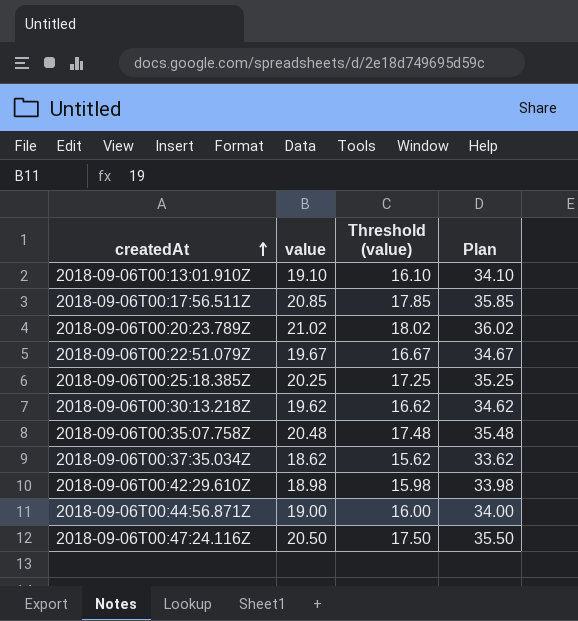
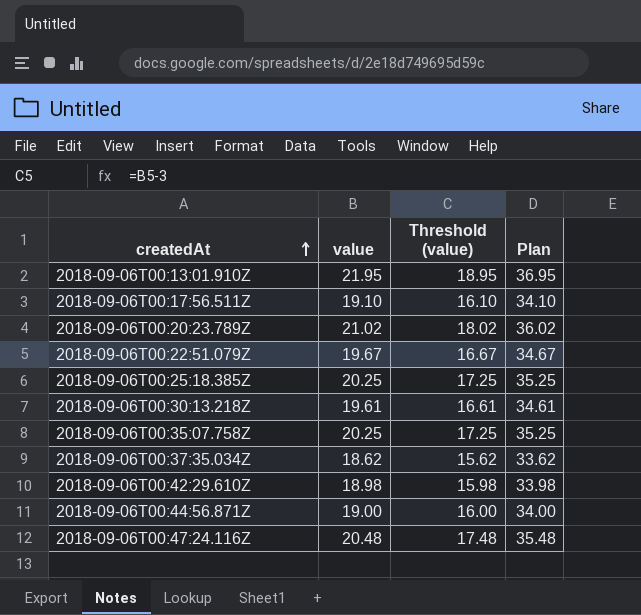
2018-09-06T00:13:01.910Z | value: 19.10 -> 21.95
2018-09-06T00:13:01.910Z | Threshold (value): 16.10 -> 18.95
2018-09-06T00:13:01.910Z | Plan: 34.10 -> 36.95
2018-09-06T00:17:56.511Z | value: 20.85 -> 19.10
2018-09-06T00:17:56.511Z | Threshold (value): 17.85 -> 16.10
2018-09-06T00:17:56.511Z | Plan: 35.85 -> 34.10
2018-09-06T00:30:13.218Z | value: 19.62 -> 19.61
2018-09-06T00:30:13.218Z | Threshold (value): 16.62 -> 16.61
2018-09-06T00:30:13.218Z | Plan: 34.62 -> 34.61
2018-09-06T00:35:07.758Z | value: 20.48 -> 20.25
2018-09-06T00:35:07.758Z | Threshold (value): 17.48 -> 17.25
2018-09-06T00:35:07.758Z | Plan: 35.48 -> 35.25
2018-09-06T00:47:24.116Z | value: 20.50 -> 20.48
2018-09-06T00:47:24.116Z | Threshold (value): 17.50 -> 17.48
2018-09-06T00:47:24.116Z | Plan: 35.50 -> 35.48

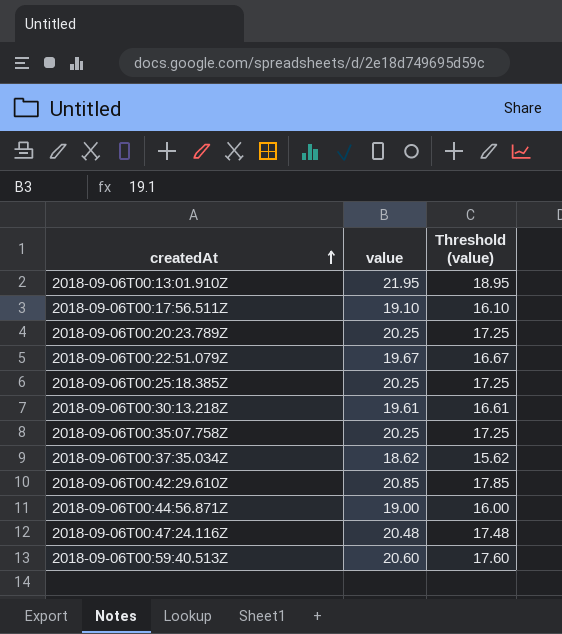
column Plan | formula: [value] + 15 -> none
2018-09-06T00:20:23.789Z | value: 21.02 -> 20.25
2018-09-06T00:20:23.789Z | Threshold (value): 18.02 -> 17.25
2018-09-06T00:42:29.610Z | value: 18.98 -> 20.85
2018-09-06T00:42:29.610Z | Threshold (value): 15.98 -> 17.85
row 2018-09-06T00:59:40.513Z: none -> 20.60 | 17.60

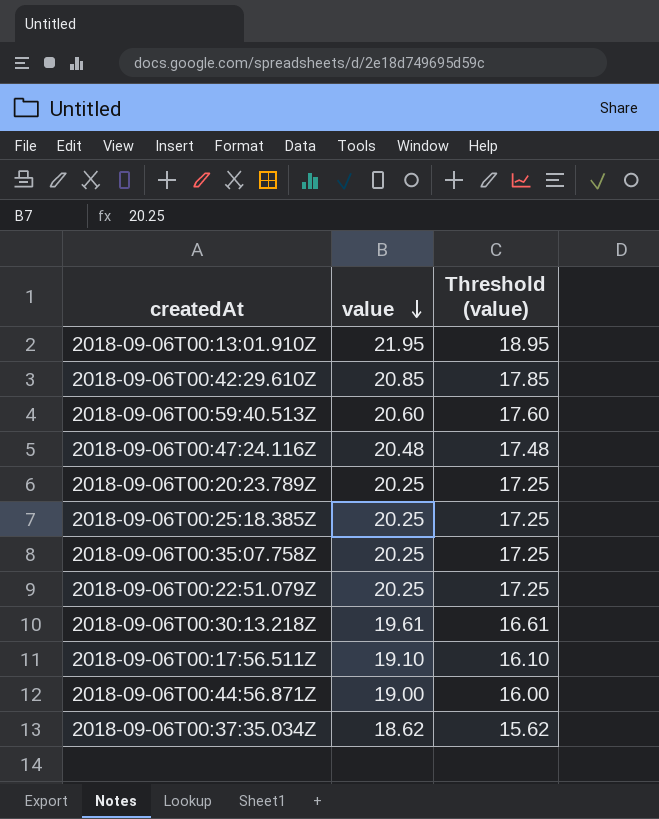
row order: createdAt ascending -> value descending
2018-09-06T00:22:51.079Z | value: 19.67 -> 20.25
2018-09-06T00:22:51.079Z | Threshold (value): 16.67 -> 17.25

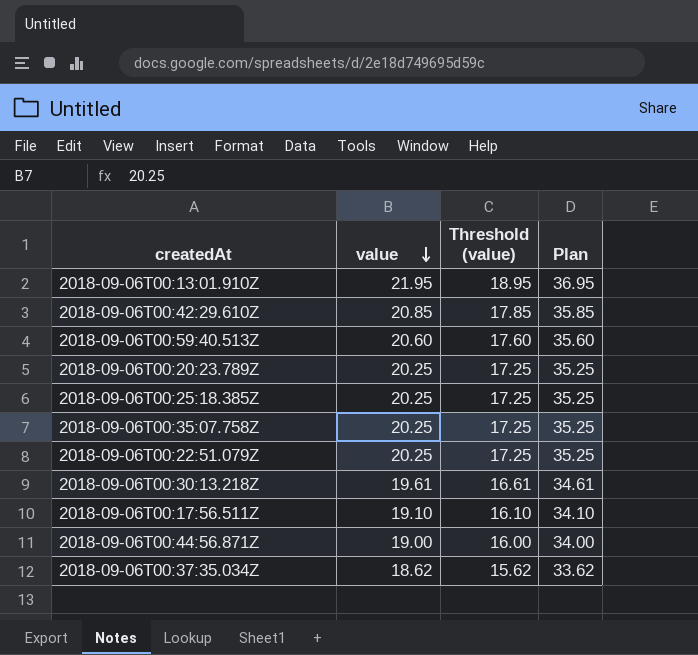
column Plan | formula: none -> [value] + 15
row 2018-09-06T00:47:24.116Z: 20.48 | 17.48 -> none

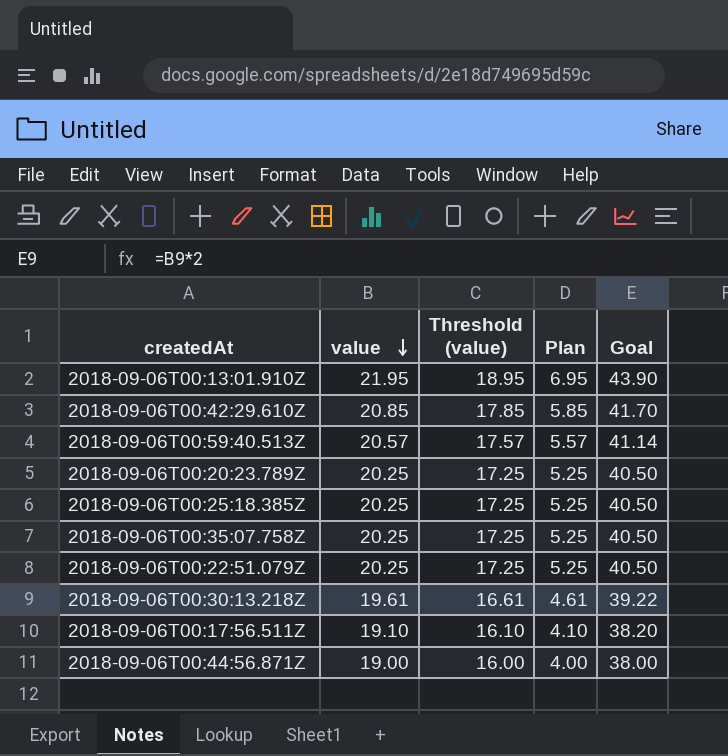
column Plan | formula: [value] + 15 -> [value] - 15
column Goal | formula: none -> [value] * 2
row 2018-09-06T00:37:35.034Z: 18.62 | 15.62 | 33.62 -> none
2018-09-06T00:59:40.513Z | value: 20.60 -> 20.57
2018-09-06T00:59:40.513Z | Threshold (value): 17.60 -> 17.57

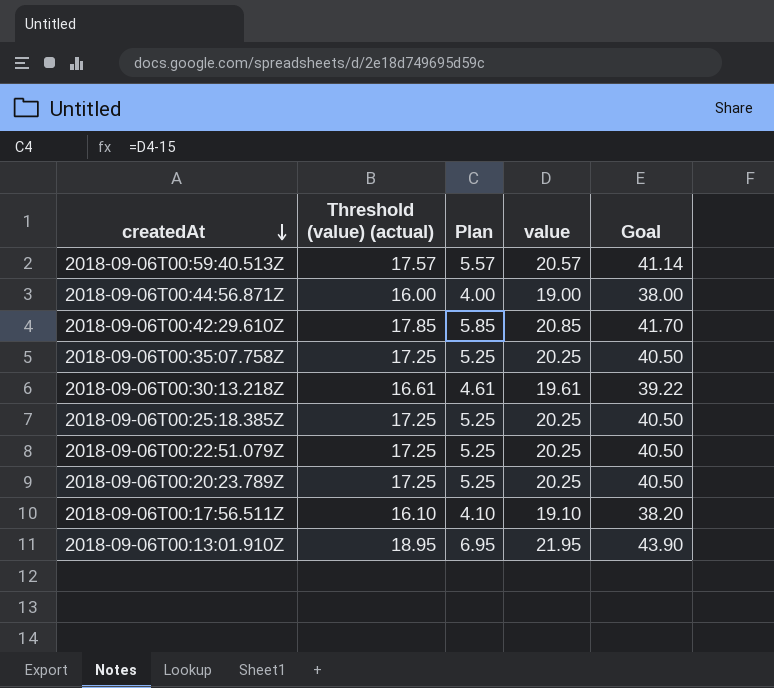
row order: value descending -> createdAt descending
column name: Threshold (value) -> Threshold (value) (actual)
column value | position: 2 -> 4

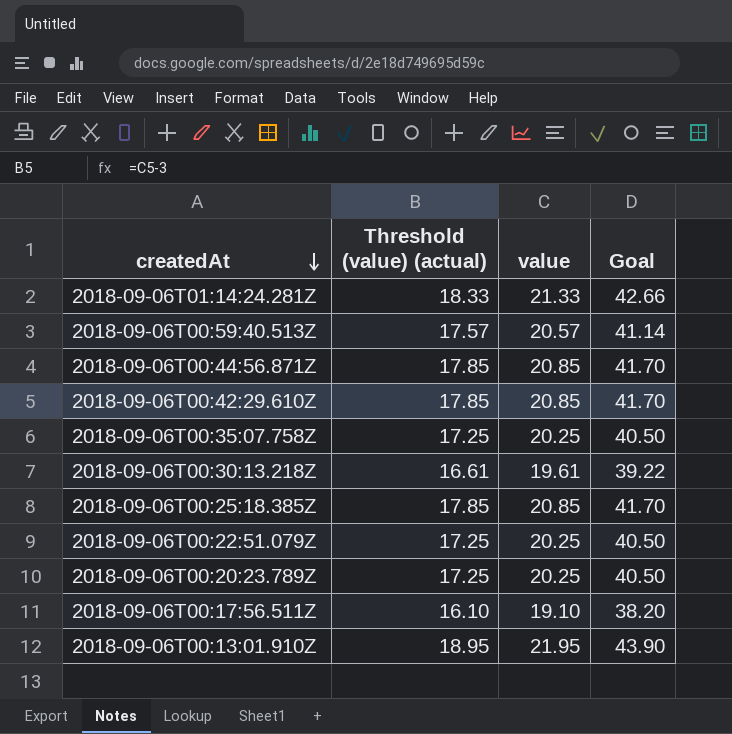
column Plan | formula: [value] - 15 -> none
row 2018-09-06T01:14:24.281Z: none -> 18.33 | 21.33 | 42.66
2018-09-06T00:44:56.871Z | Threshold (value) (actual): 16.00 -> 17.85
2018-09-06T00:44:56.871Z | value: 19.00 -> 20.85
2018-09-06T00:44:56.871Z | Goal: 38.00 -> 41.70
2018-09-06T00:25:18.385Z | Threshold (value) (actual): 17.25 -> 17.85
2018-09-06T00:25:18.385Z | value: 20.25 -> 20.85
2018-09-06T00:25:18.385Z | Goal: 40.50 -> 41.70

